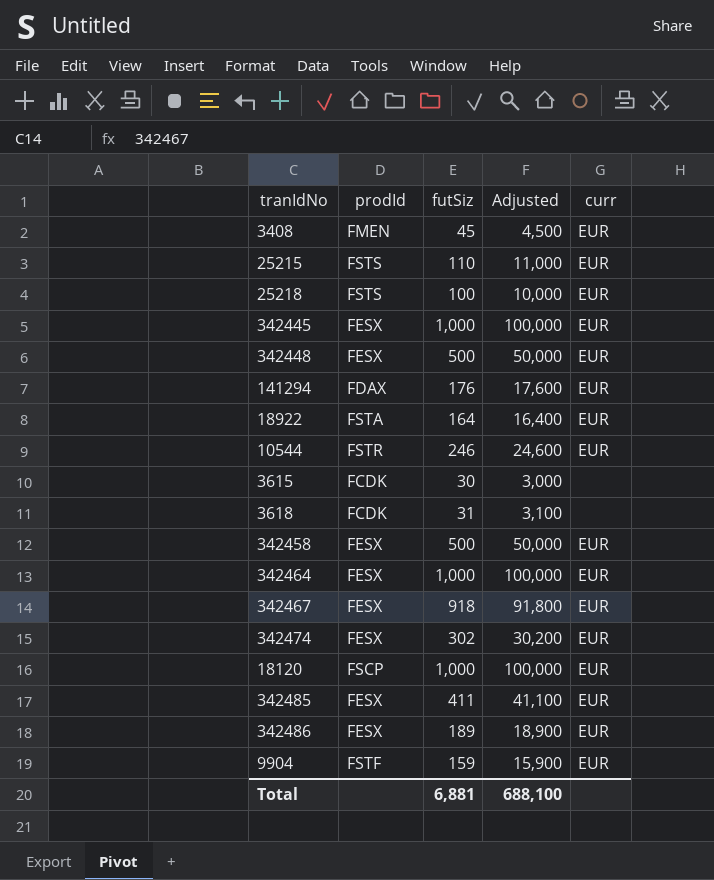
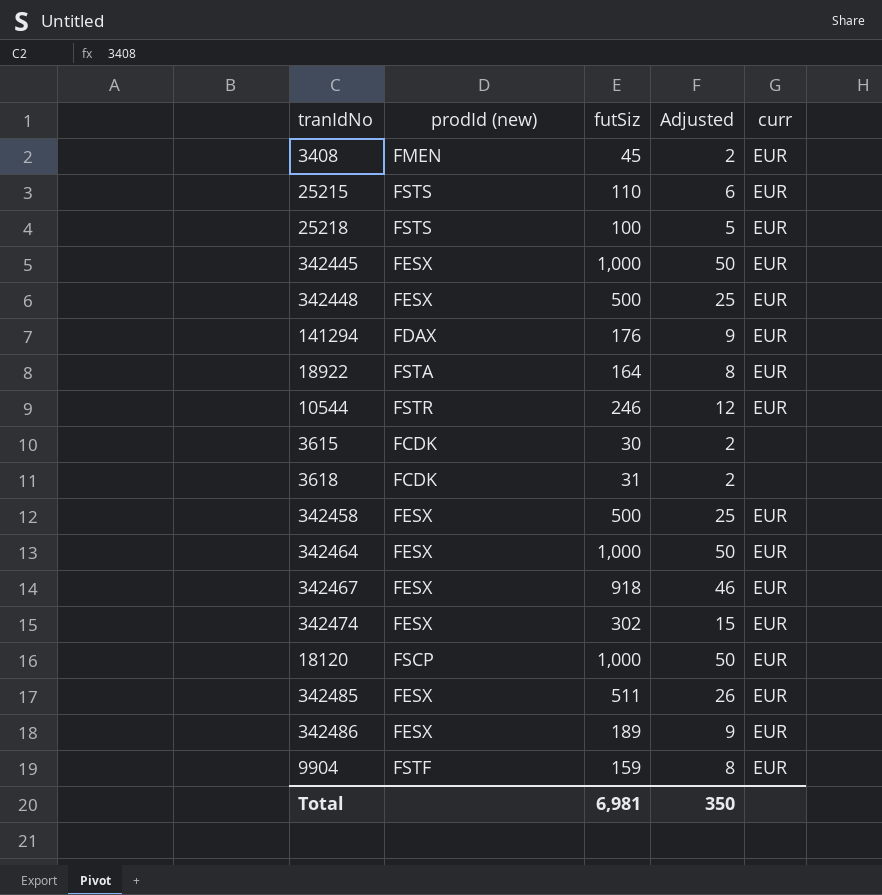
column name: prodId -> prodId (new)
column Adjusted | formula: [futSiz] * 100 -> [futSiz] * 0.05
342485 | futSiz: 411 -> 511
Total | futSiz: 6,881 -> 6,981
Total | Adjusted: 688,100 -> 350

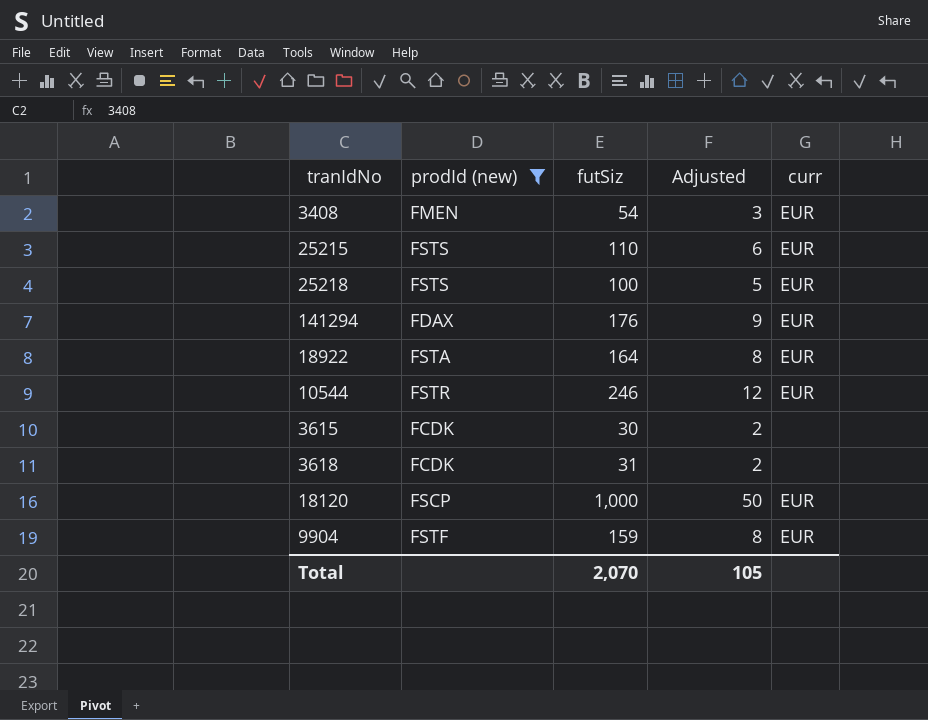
filter: none -> prodId (new) != FESX
3408 | futSiz: 45 -> 54
3408 | Adjusted: 2 -> 3
Total | futSiz: 6,981 -> 2,070
Total | Adjusted: 350 -> 105

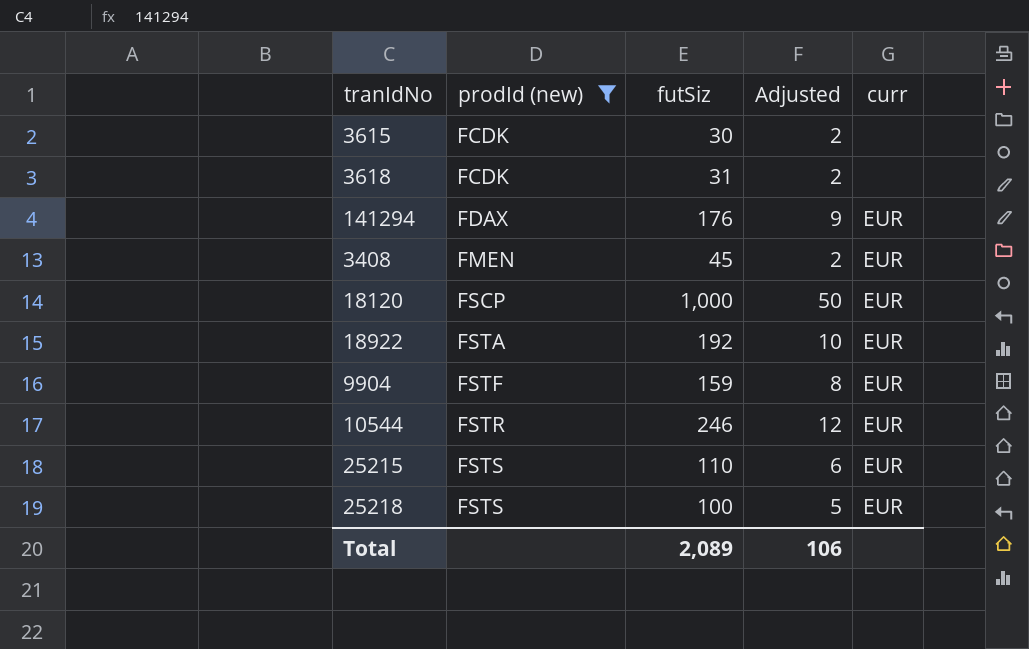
row order: none -> prodId (new) ascending
3408 | futSiz: 54 -> 45
3408 | Adjusted: 3 -> 2
18922 | futSiz: 164 -> 192
18922 | Adjusted: 8 -> 10
Total | futSiz: 2,070 -> 2,089
Total | Adjusted: 105 -> 106

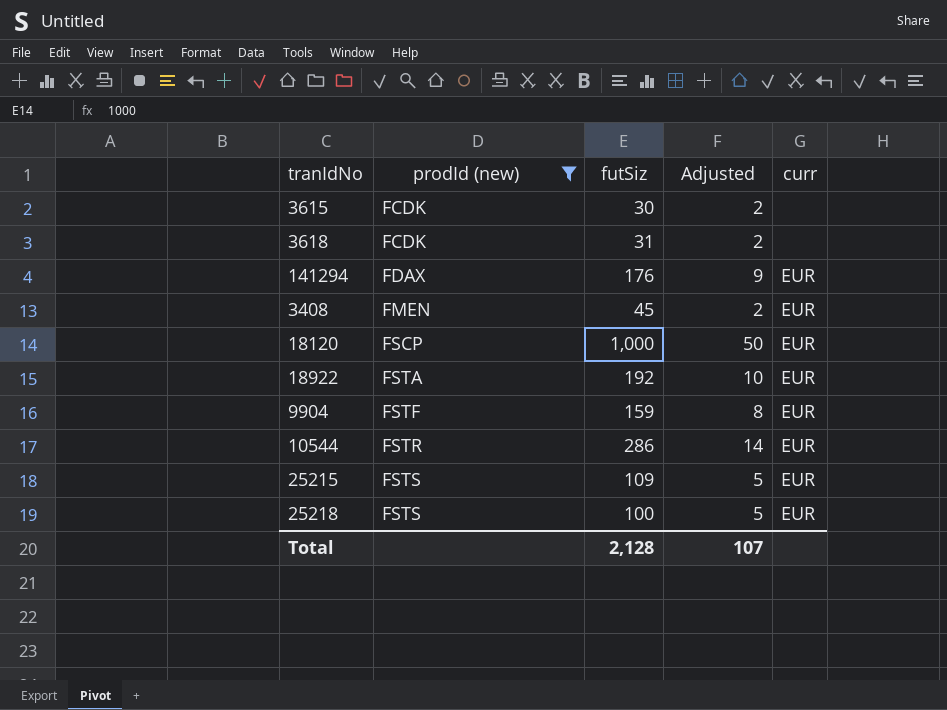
10544 | futSiz: 246 -> 286
10544 | Adjusted: 12 -> 14
25215 | futSiz: 110 -> 109
25215 | Adjusted: 6 -> 5
Total | futSiz: 2,089 -> 2,128
Total | Adjusted: 106 -> 107

